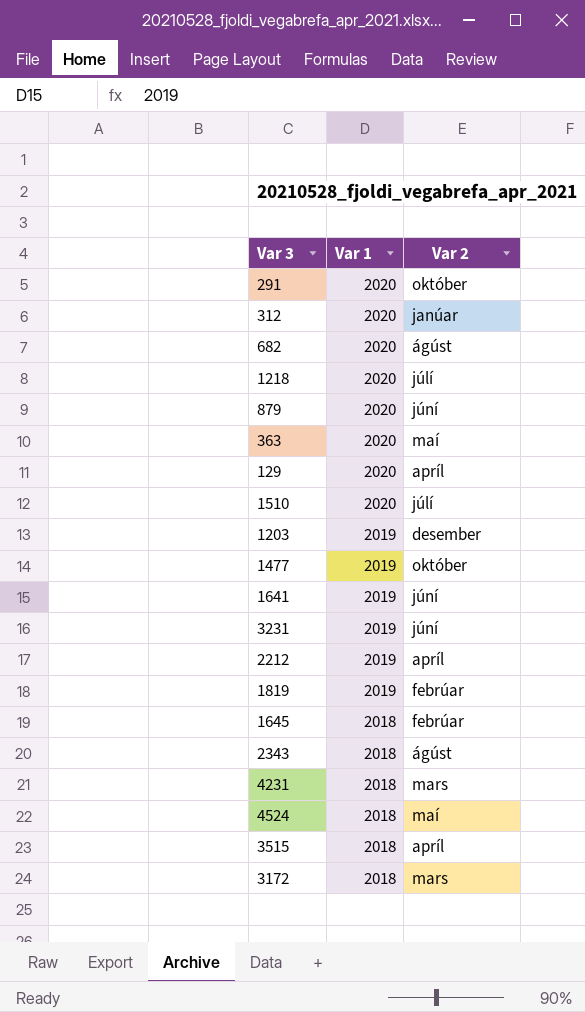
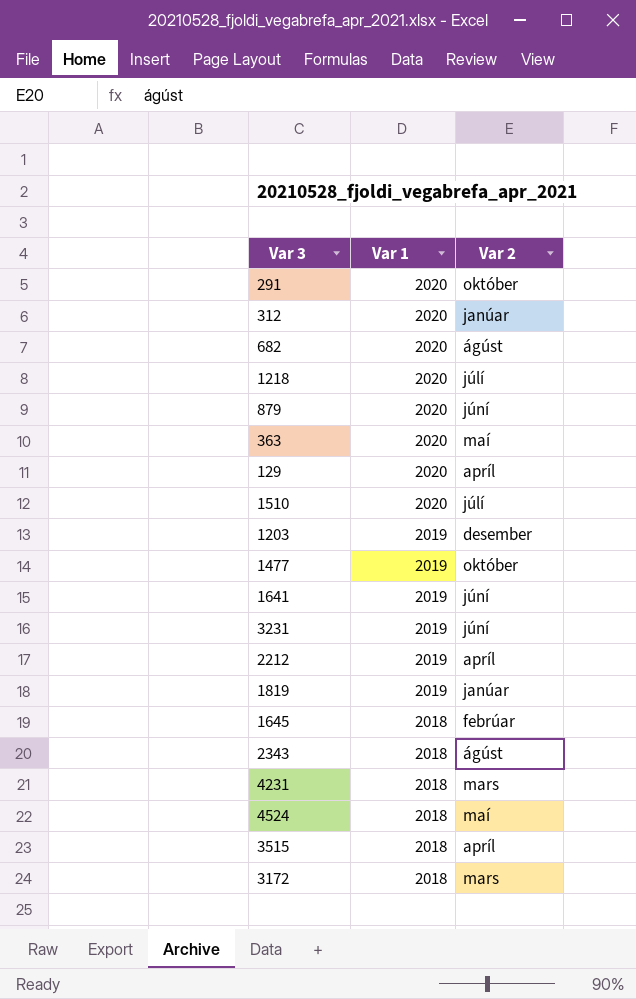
1819 | Var 2: febrúar -> janúar

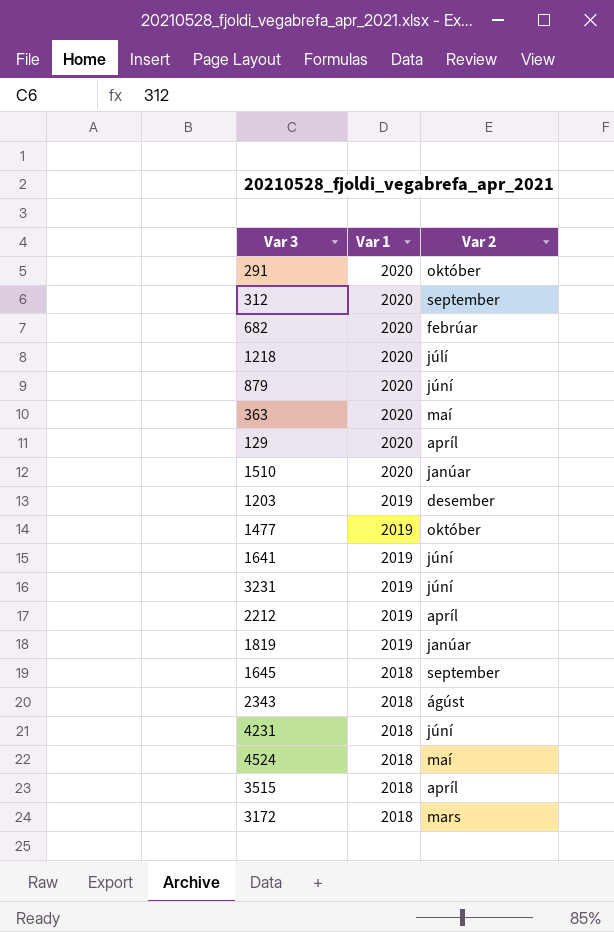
312 | Var 2: janúar -> september
682 | Var 2: ágúst -> febrúar
1510 | Var 2: júlí -> janúar
1645 | Var 2: febrúar -> september
4231 | Var 2: mars -> júní

